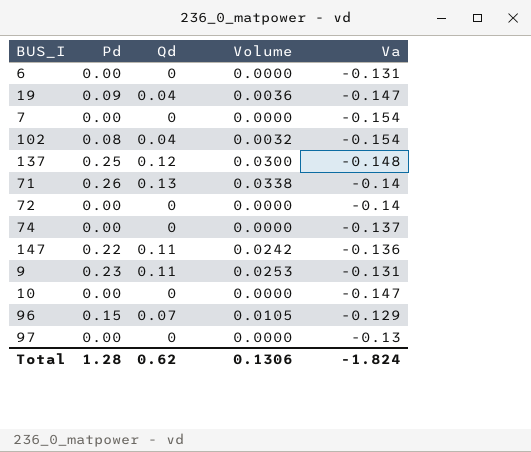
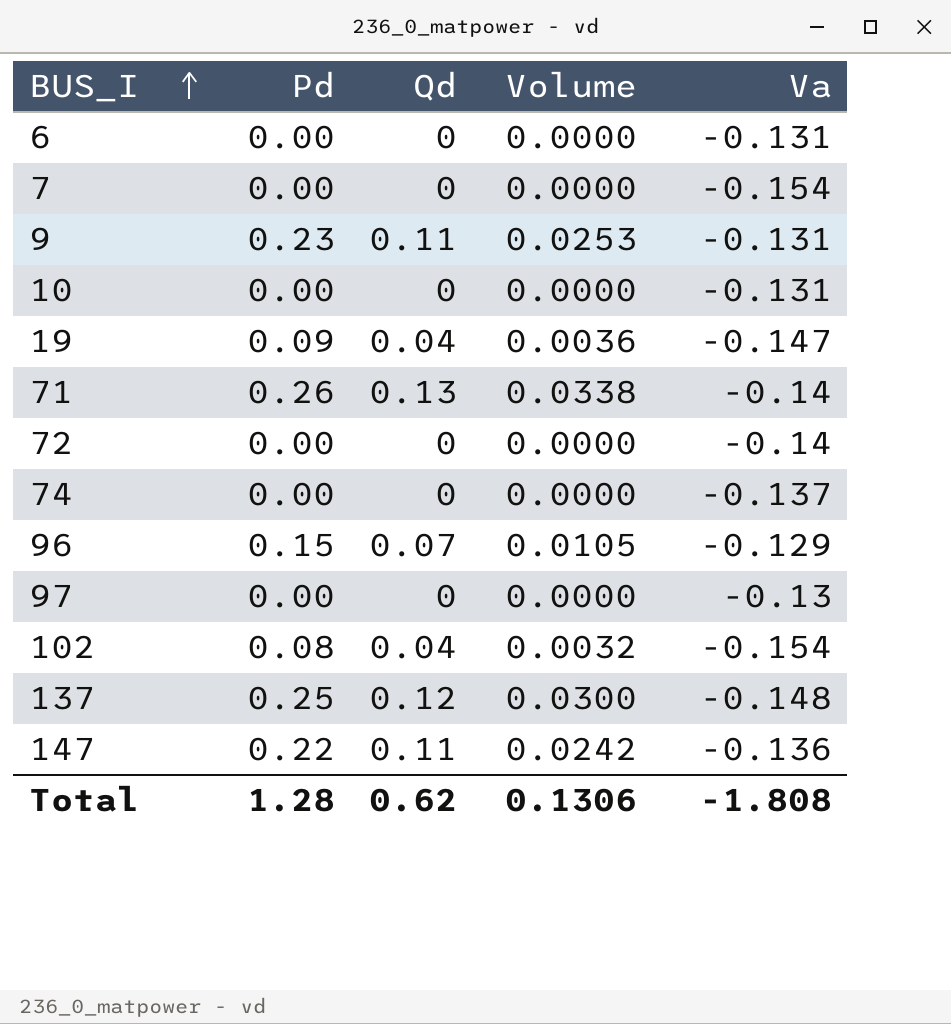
row order: none -> BUS_I ascending
10 | Va: -0.147 -> -0.131
Total | Va: -1.824 -> -1.808

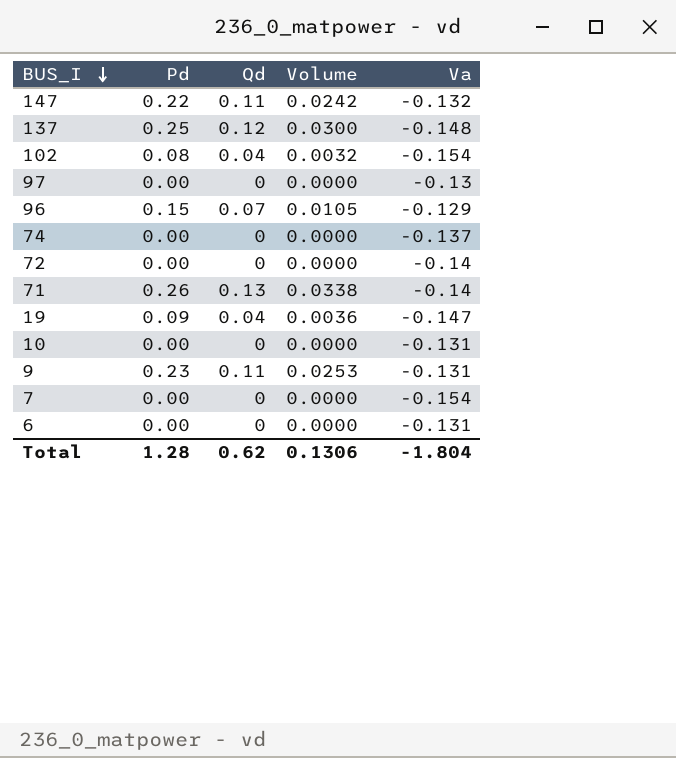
row order: BUS_I ascending -> BUS_I descending
147 | Va: -0.136 -> -0.132
Total | Va: -1.808 -> -1.804

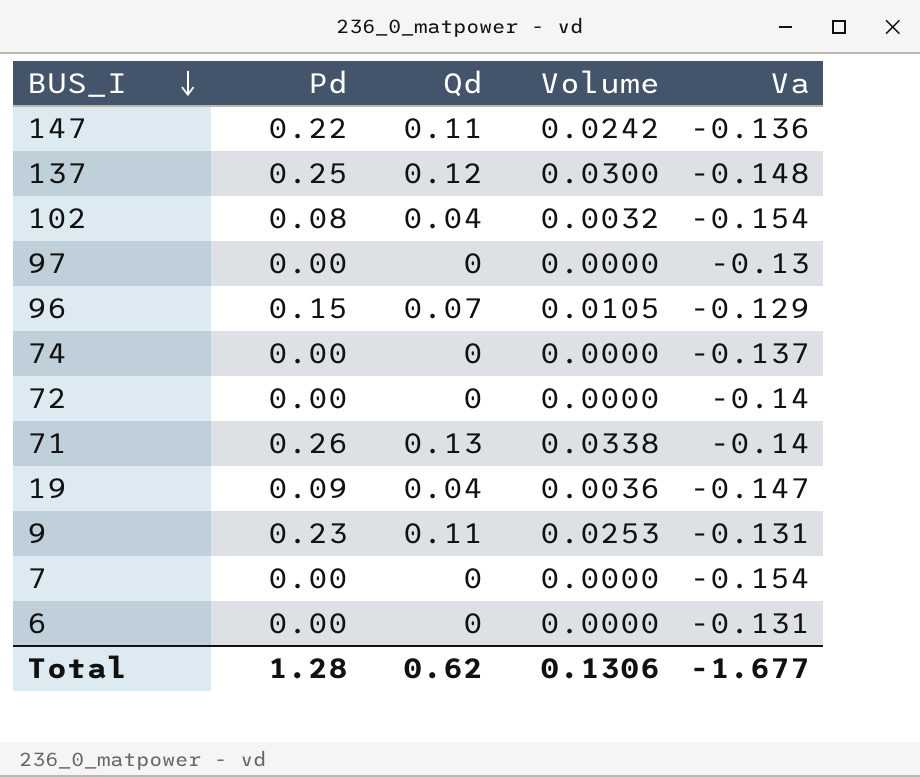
row 10: 0.00 | 0 | 0.0000 | -0.131 -> none
147 | Va: -0.132 -> -0.136
Total | Va: -1.804 -> -1.677

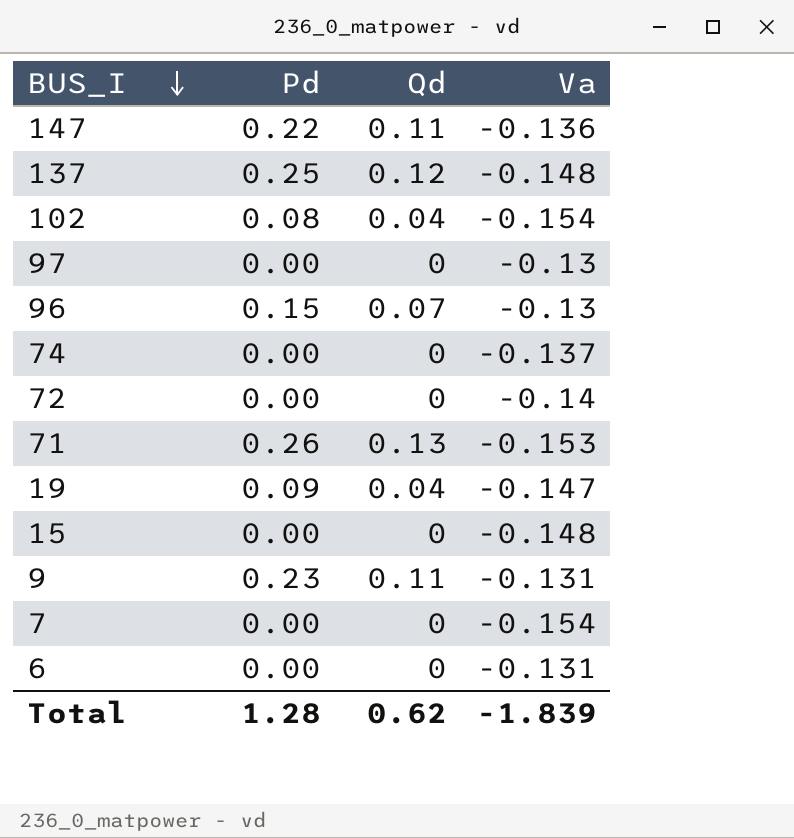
column Volume | formula: [Pd] * [Qd] -> none
96 | Va: -0.129 -> -0.13
71 | Va: -0.14 -> -0.153
row 15: none -> 0.00 | 0 | -0.148
Total | Va: -1.677 -> -1.839

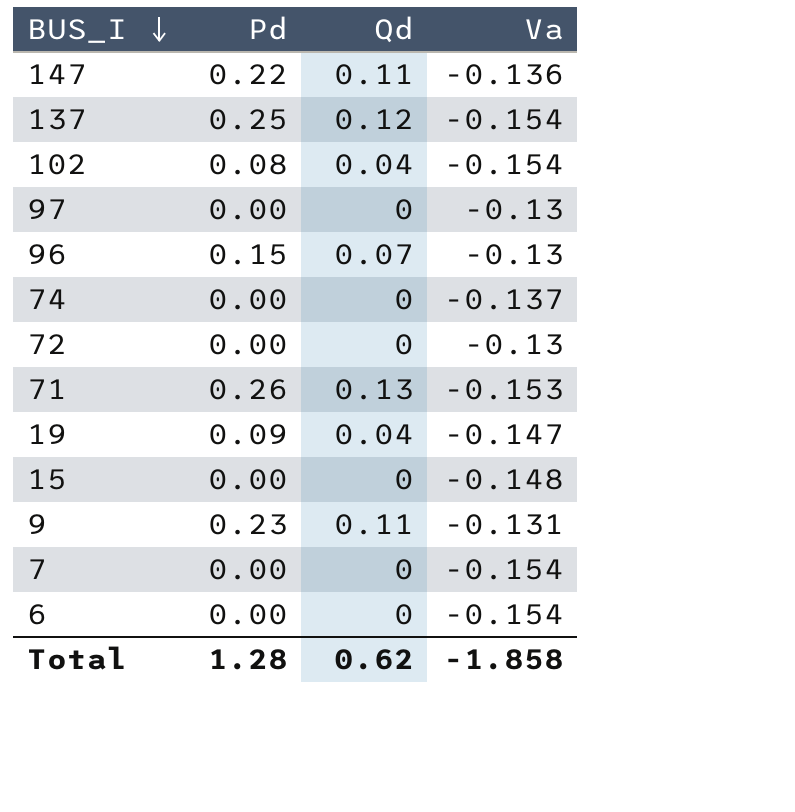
137 | Va: -0.148 -> -0.154
72 | Va: -0.14 -> -0.13
6 | Va: -0.131 -> -0.154
Total | Va: -1.839 -> -1.858

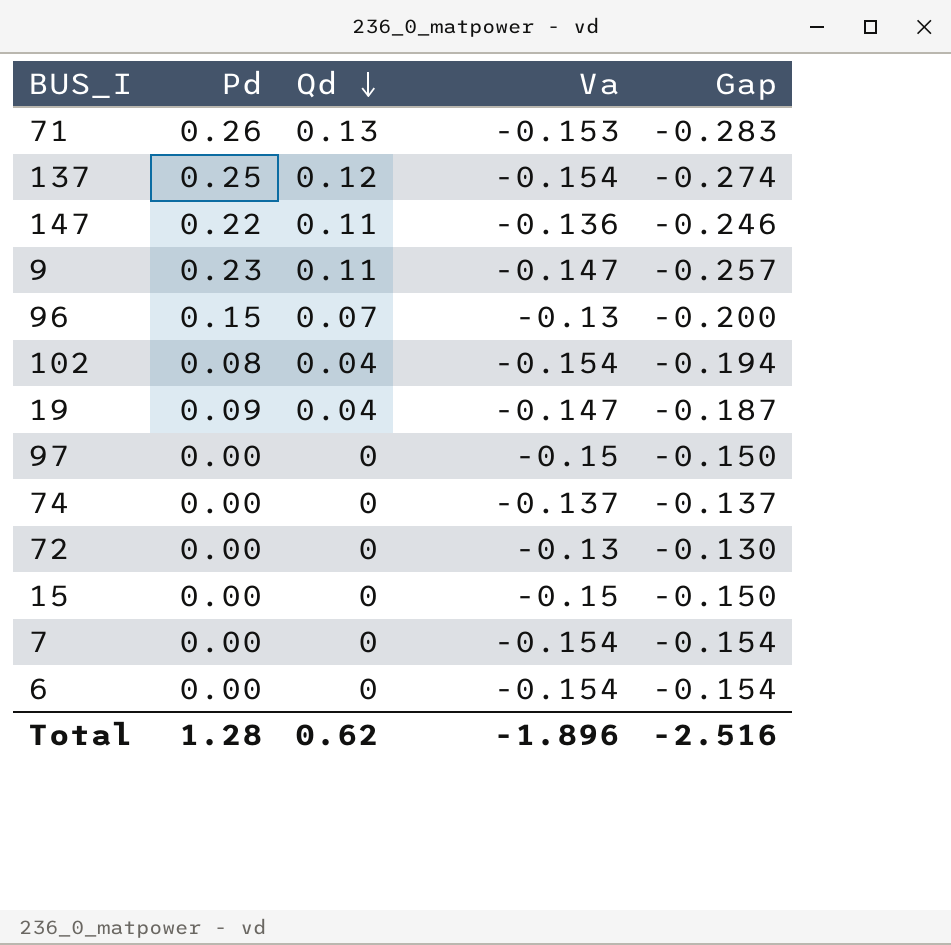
row order: BUS_I descending -> Qd descending
column Gap | formula: none -> [Va] - [Qd]
9 | Va: -0.131 -> -0.147
97 | Va: -0.13 -> -0.15
15 | Va: -0.148 -> -0.15
Total | Va: -1.858 -> -1.896

